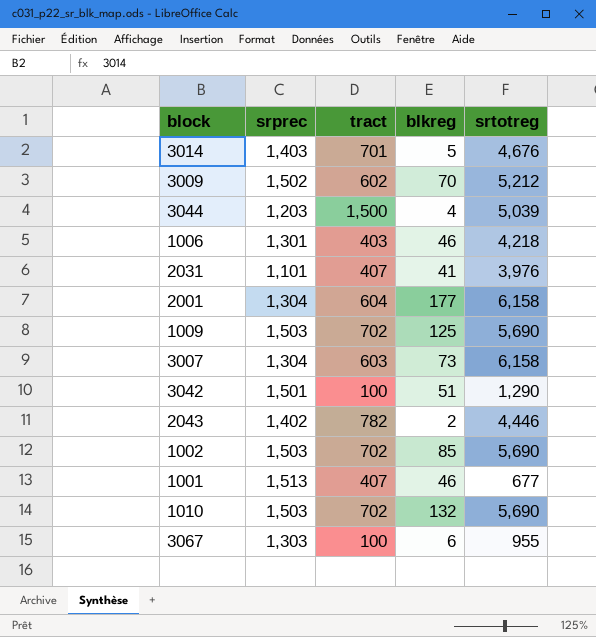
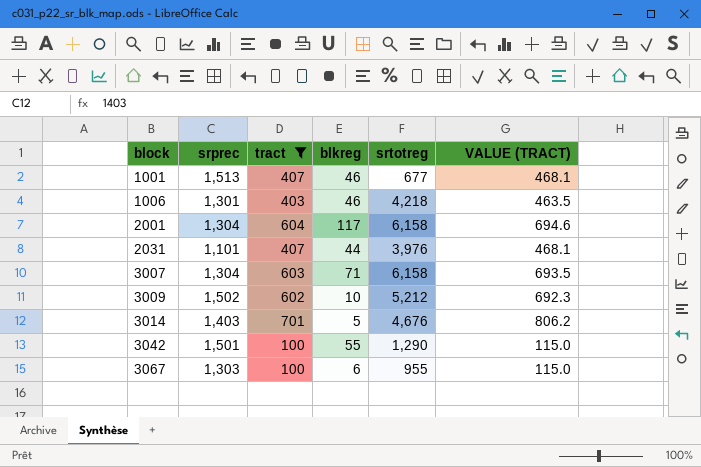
filter: none -> tract <= 701
row order: none -> block ascending
column VALUE (TRACT) | formula: none -> [tract] * 1.15
2001 | blkreg: 177 -> 117
2031 | blkreg: 41 -> 44
3007 | blkreg: 73 -> 71
3009 | blkreg: 70 -> 10
3042 | blkreg: 51 -> 55

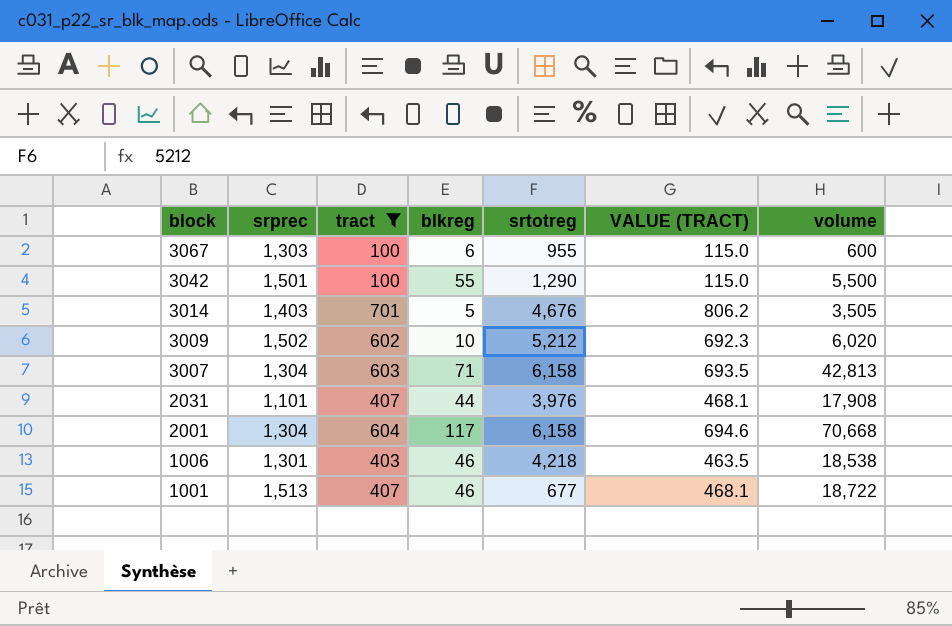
row order: block ascending -> block descending
column volume | formula: none -> [tract] * [blkreg]

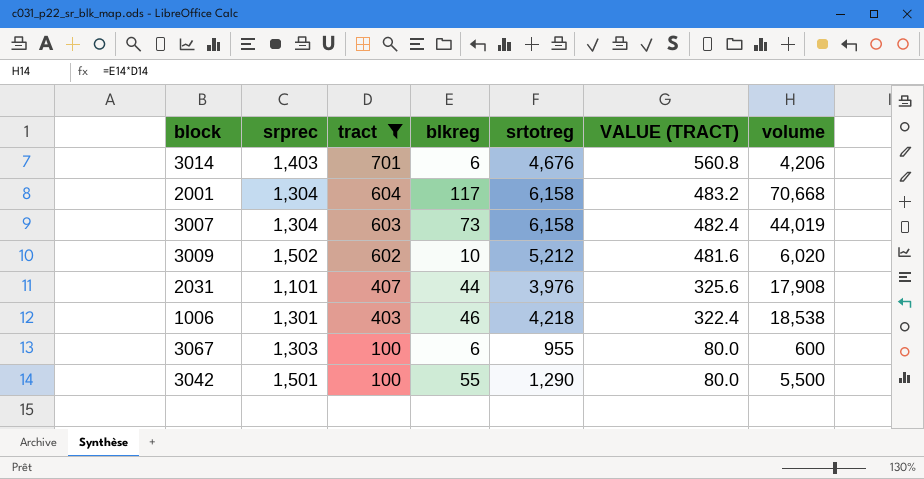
row order: block descending -> tract descending
column VALUE (TRACT) | formula: [tract] * 1.15 -> [tract] * 0.8
row 1001: 1,513 | 407 | 46 | 677 | 468.1 | 18,722 -> none
3014 | blkreg: 5 -> 6
3014 | volume: 3,505 -> 4,206
3007 | blkreg: 71 -> 73
3007 | volume: 42,813 -> 44,019

